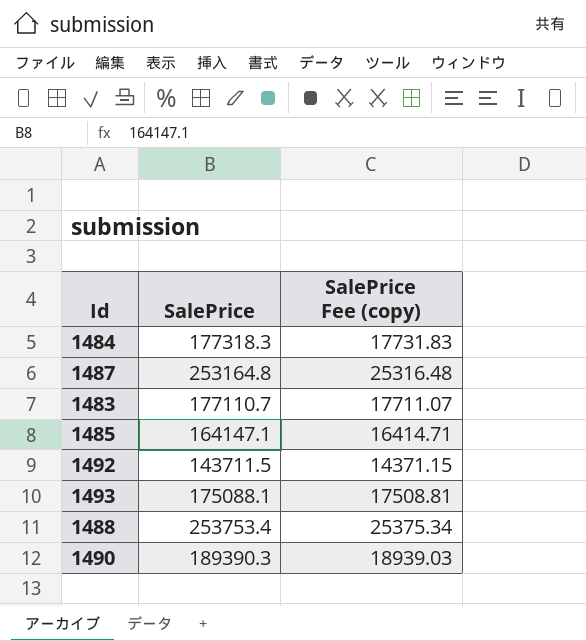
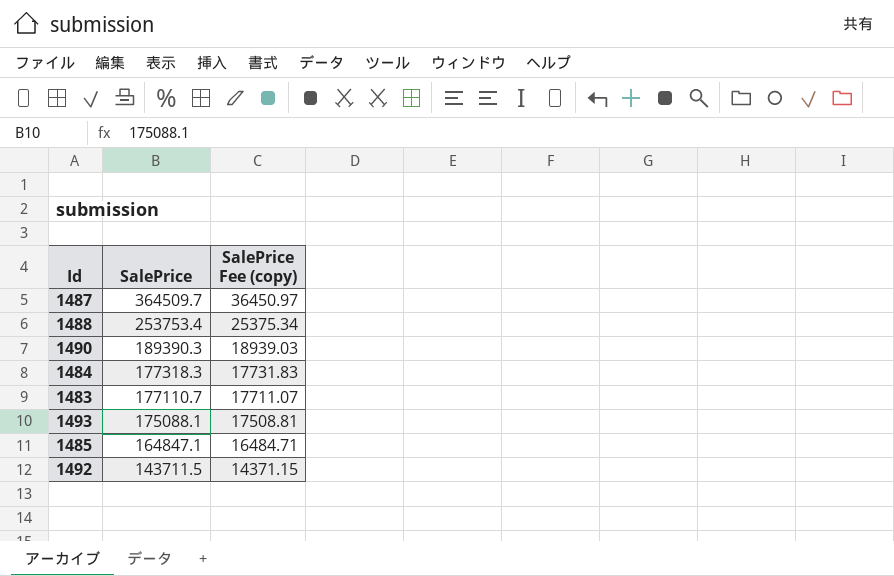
row order: none -> SalePrice descending
1487 | SalePrice: 253164.8 -> 364509.7
1487 | SalePrice Fee (copy): 25316.48 -> 36450.97
1485 | SalePrice: 164147.1 -> 164847.1
1485 | SalePrice Fee (copy): 16414.71 -> 16484.71

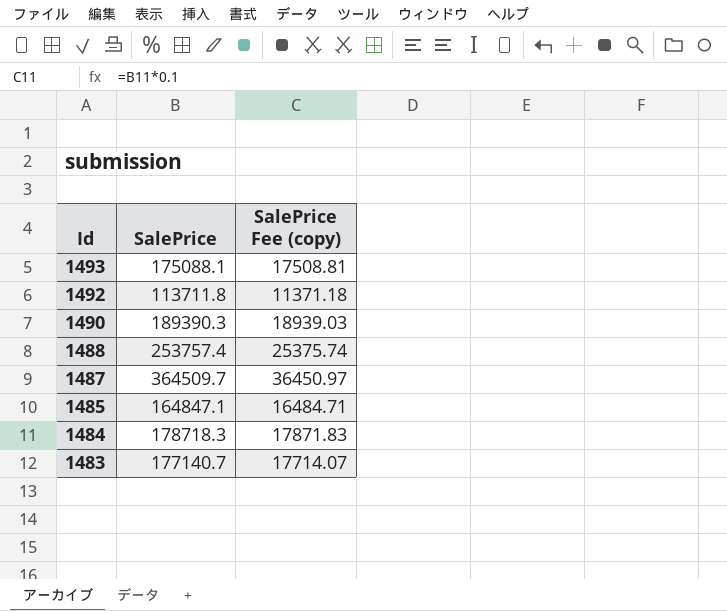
row order: SalePrice descending -> Id descending
1492 | SalePrice: 143711.5 -> 113711.8
1492 | SalePrice Fee (copy): 14371.15 -> 11371.18
1488 | SalePrice: 253753.4 -> 253757.4
1488 | SalePrice Fee (copy): 25375.34 -> 25375.74
1484 | SalePrice: 177318.3 -> 178718.3
1484 | SalePrice Fee (copy): 17731.83 -> 17871.83
1483 | SalePrice: 177110.7 -> 177140.7
1483 | SalePrice Fee (copy): 17711.07 -> 17714.07

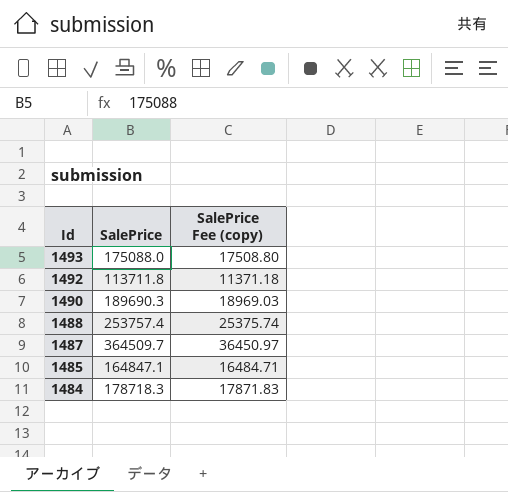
row 1483: 177140.7 | 17714.07 -> none
1493 | SalePrice: 175088.1 -> 175088.0
1493 | SalePrice Fee (copy): 17508.81 -> 17508.80
1490 | SalePrice: 189390.3 -> 189690.3
1490 | SalePrice Fee (copy): 18939.03 -> 18969.03

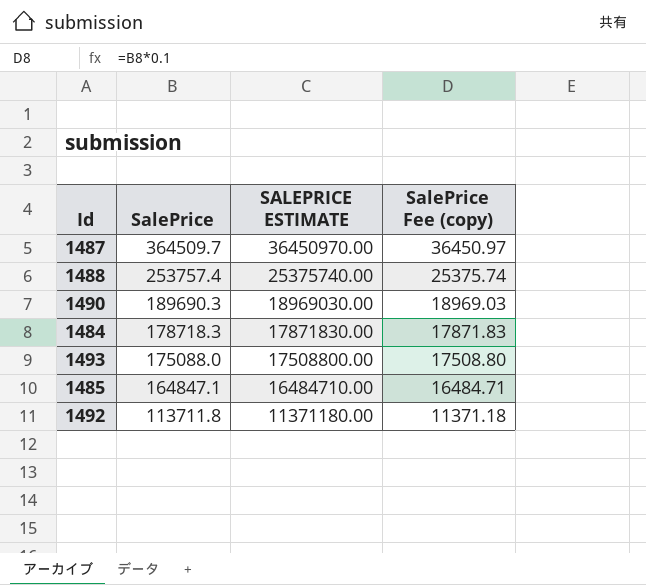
row order: Id descending -> SalePrice descending
column SALEPRICE ESTIMATE | formula: none -> [SalePrice] * 100

